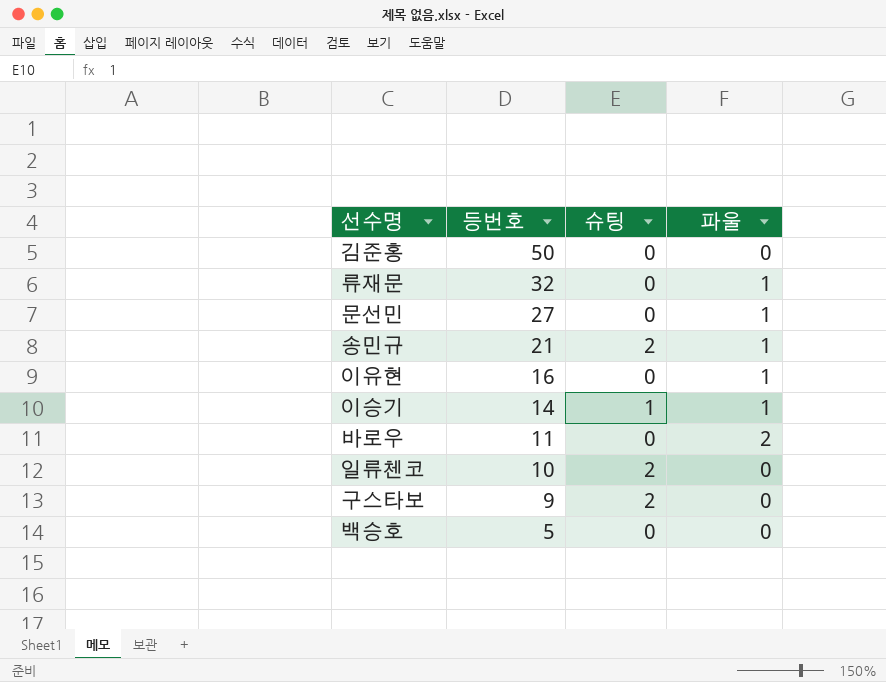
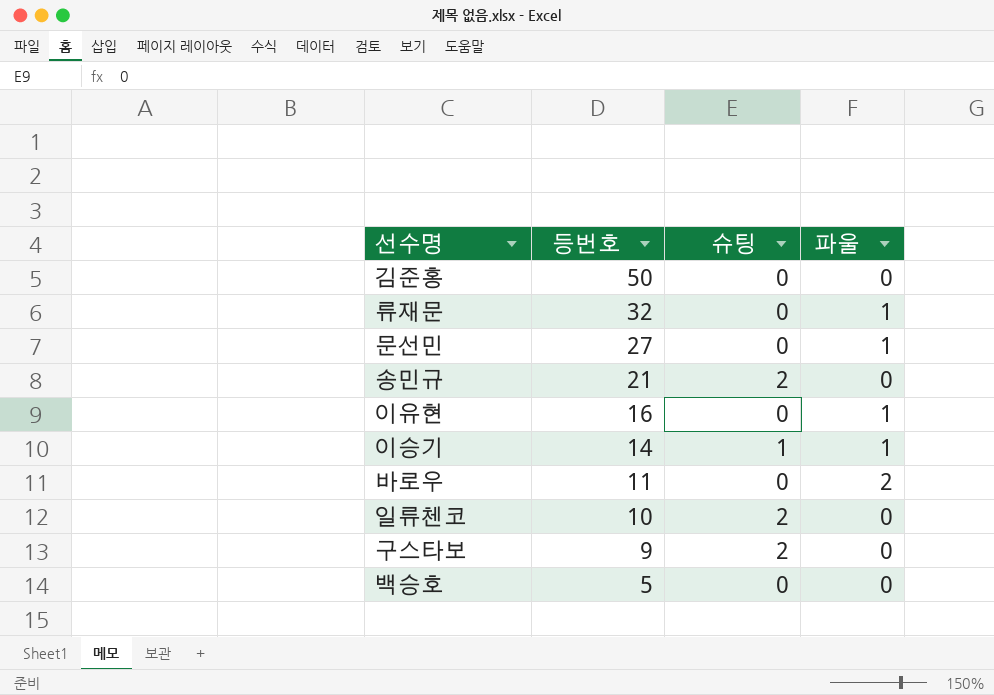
송민규 | 파울: 1 -> 0

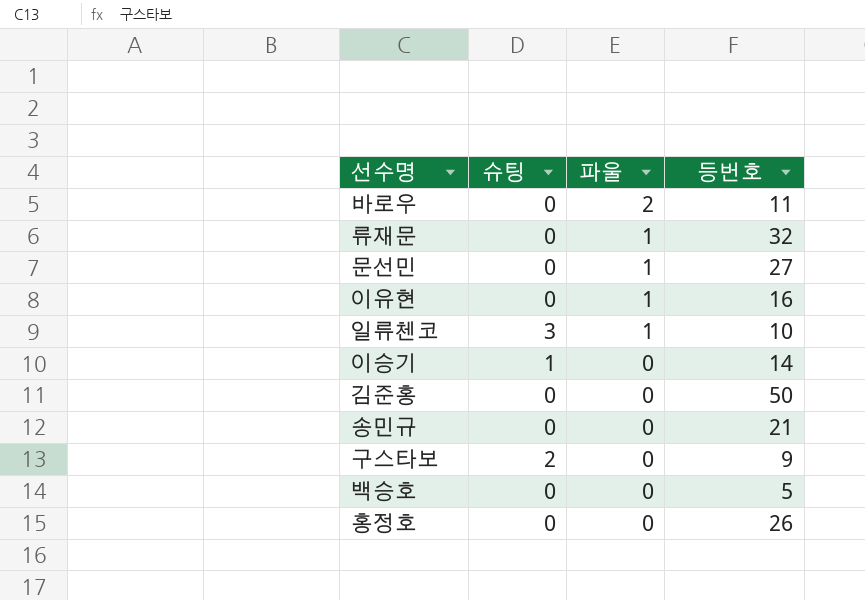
row order: 등번호 descending -> 파울 descending
column 등번호 | position: 2 -> 4
일류첸코 | 슈팅: 2 -> 3
일류첸코 | 파울: 0 -> 1
이승기 | 파울: 1 -> 0
송민규 | 슈팅: 2 -> 0
row 홍정호: none -> 0 | 0 | 26

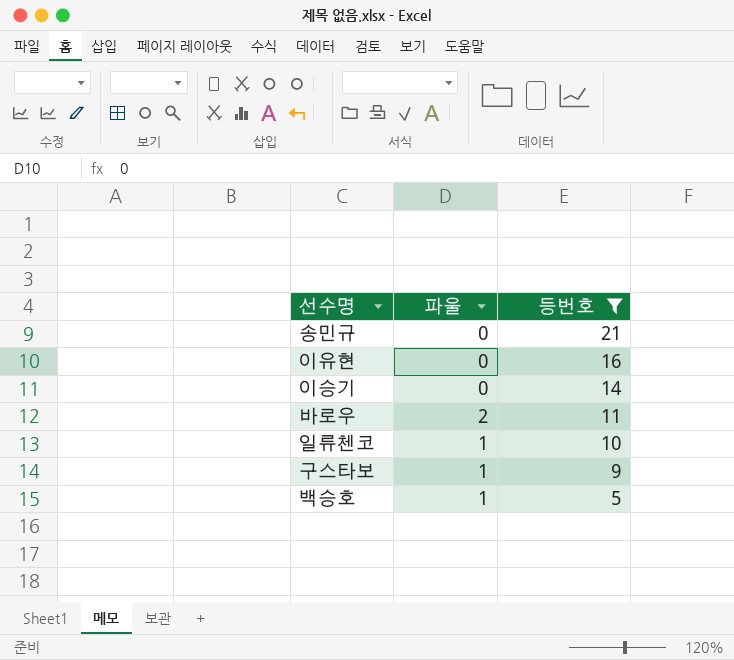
filter: none -> 등번호 <= 21
row order: 파울 descending -> 등번호 descending
column 슈팅 | position: 2 -> none
이유현 | 파울: 1 -> 0
구스타보 | 파울: 0 -> 1
백승호 | 파울: 0 -> 1

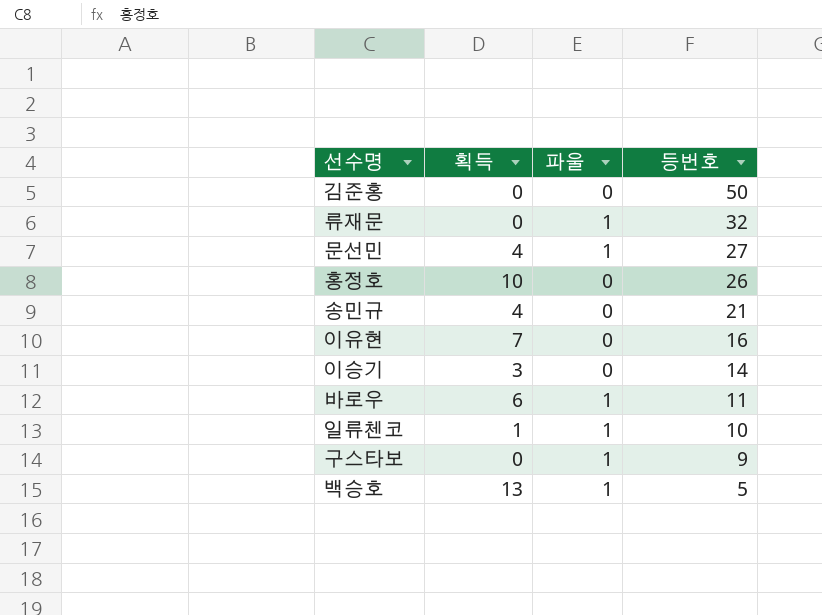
filter: 등번호 <= 21 -> none
column 획득 | position: none -> 2
바로우 | 파울: 2 -> 1

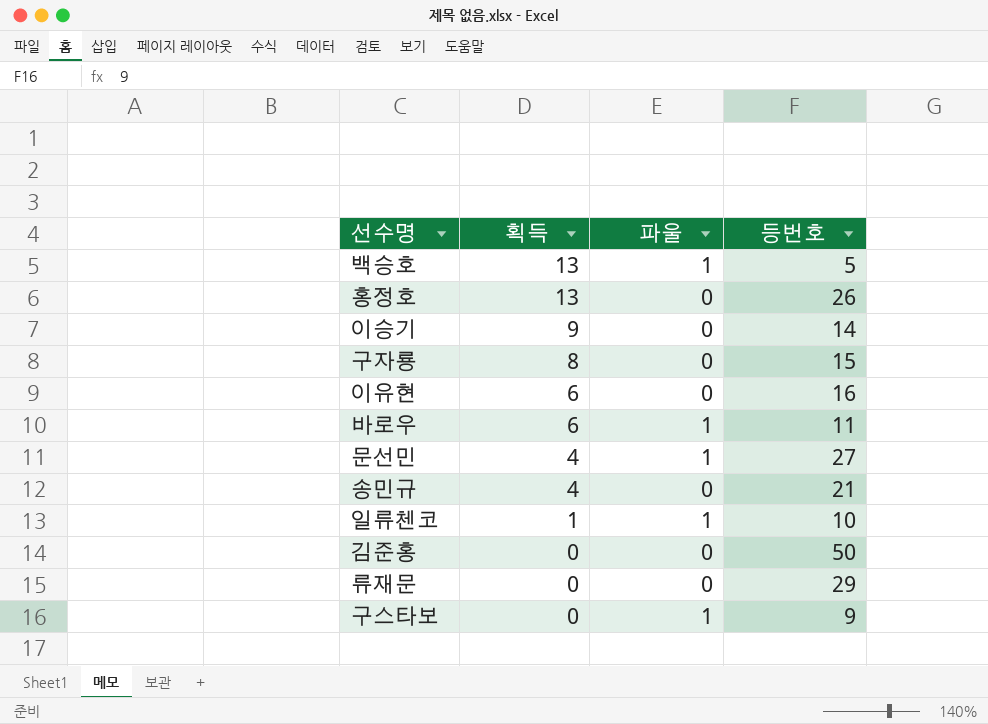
row order: 등번호 descending -> 획득 descending
홍정호 | 획득: 10 -> 13
이승기 | 획득: 3 -> 9
row 구자룡: none -> 8 | 0 | 15
이유현 | 획득: 7 -> 6
류재문 | 파울: 1 -> 0
류재문 | 등번호: 32 -> 29

